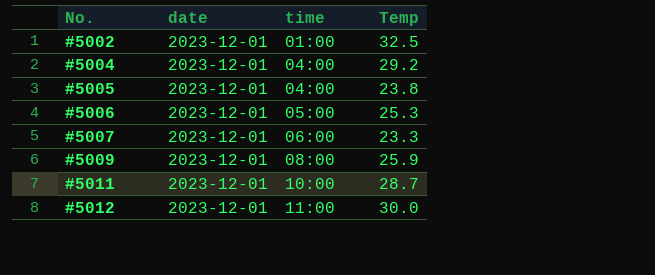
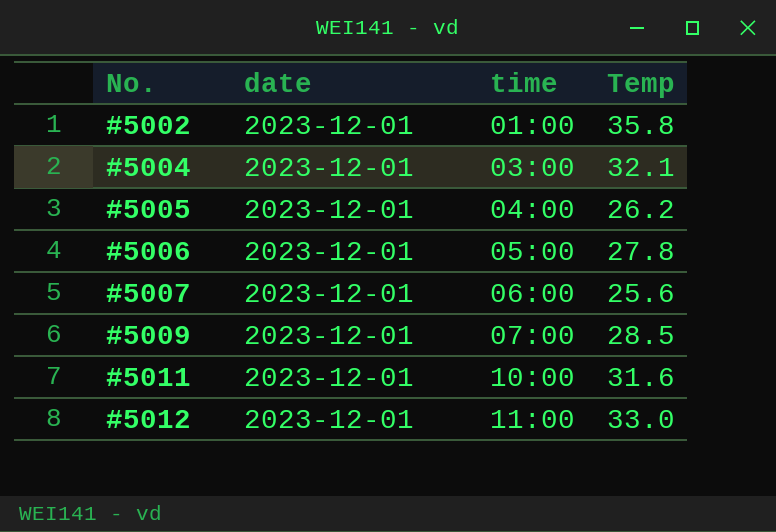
#5002 | Temp: 32.5 -> 35.8
#5004 | time: 04:00 -> 03:00
#5004 | Temp: 29.2 -> 32.1
#5005 | Temp: 23.8 -> 26.2
#5006 | Temp: 25.3 -> 27.8
#5007 | Temp: 23.3 -> 25.6
#5009 | time: 08:00 -> 07:00
#5009 | Temp: 25.9 -> 28.5
#5011 | Temp: 28.7 -> 31.6
#5012 | Temp: 30.0 -> 33.0

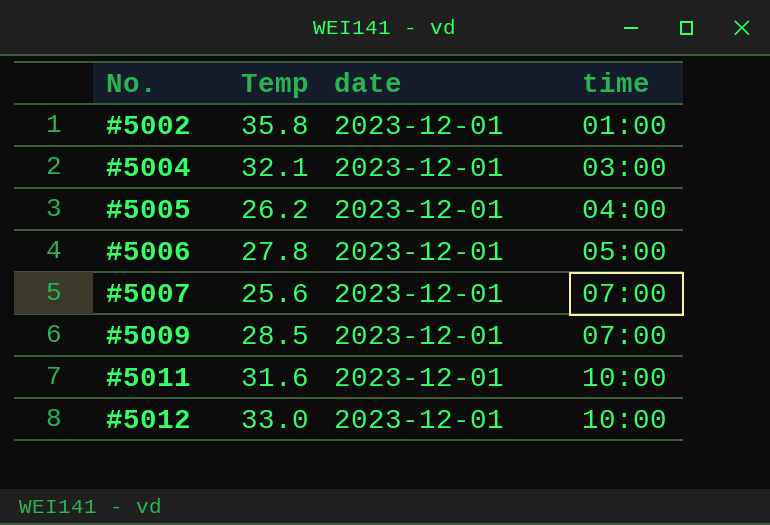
column Temp | position: 4 -> 2
#5007 | time: 06:00 -> 07:00
#5012 | time: 11:00 -> 10:00

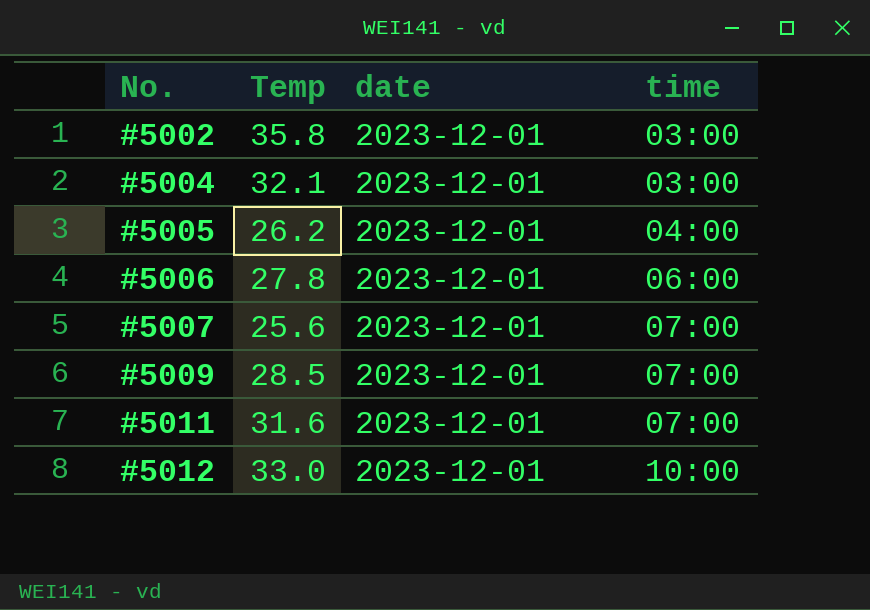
#5002 | time: 01:00 -> 03:00
#5006 | time: 05:00 -> 06:00
#5011 | time: 10:00 -> 07:00

